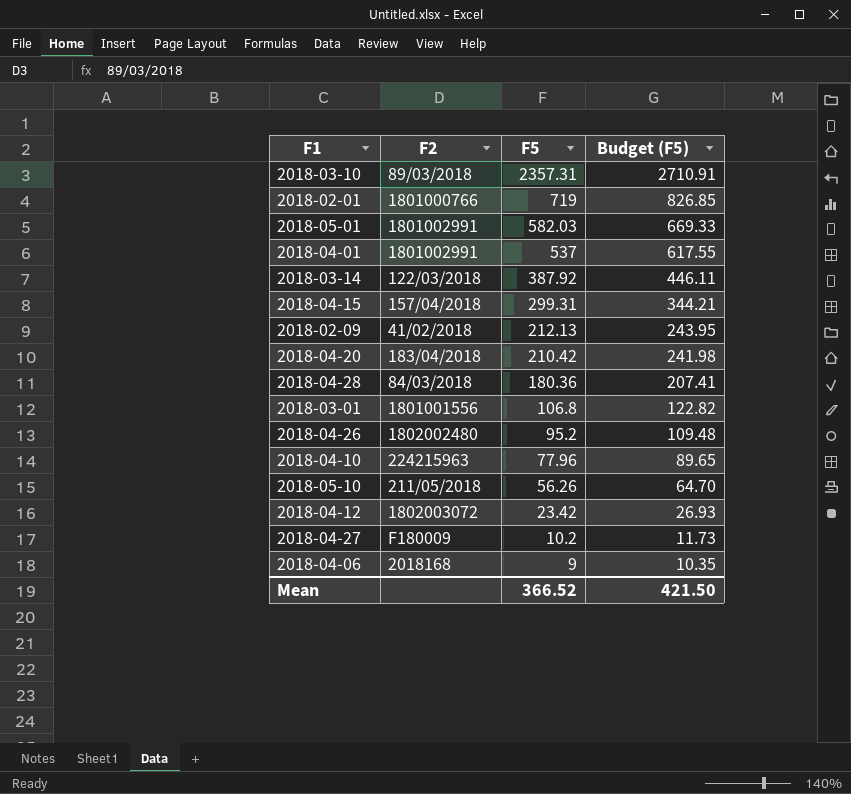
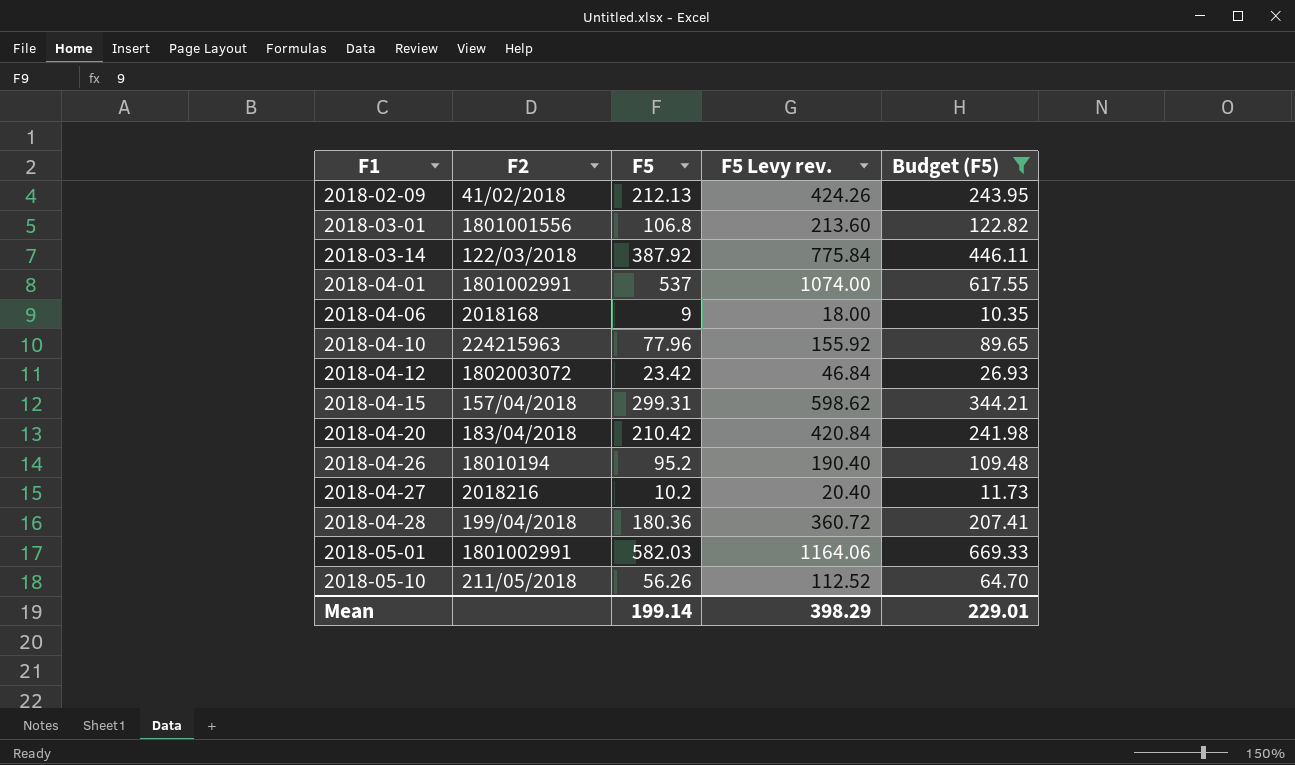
filter: none -> Budget (F5) <= 669.33
row order: F5 descending -> F1 ascending
column F5 Levy rev. | formula: none -> [F5] * 2
2018-04-26 | F2: 1802002480 -> 18010194
2018-04-27 | F2: F180009 -> 2018216
2018-04-28 | F2: 84/03/2018 -> 199/04/2018
Mean | F5: 366.52 -> 199.14
Mean | Budget (F5): 421.50 -> 229.01

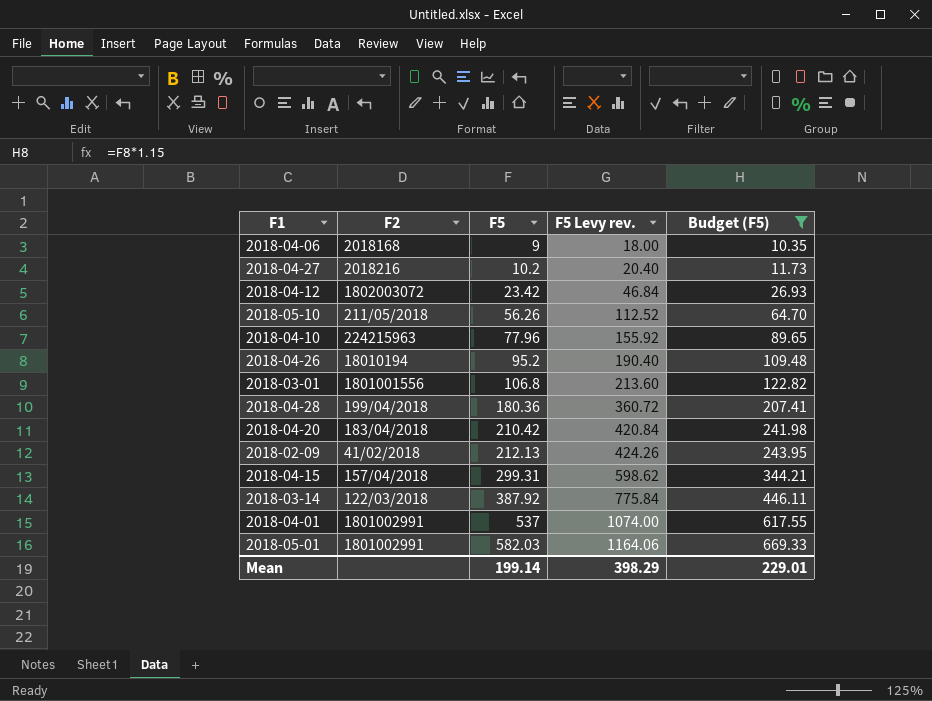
row order: F1 ascending -> F5 ascending

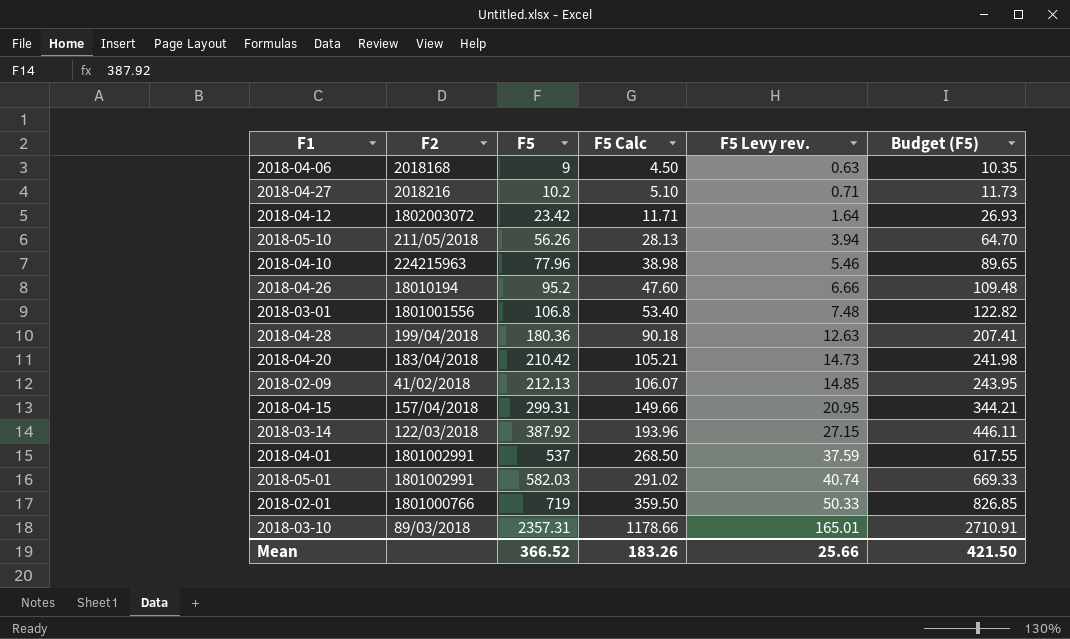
filter: Budget (F5) <= 669.33 -> none
column F5 Calc | formula: none -> [F5] * 0.5
column F5 Levy rev. | formula: [F5] * 2 -> [F5] * 0.07
Mean | F5: 199.14 -> 366.52
Mean | F5 Levy rev.: 398.29 -> 25.66
Mean | Budget (F5): 229.01 -> 421.50

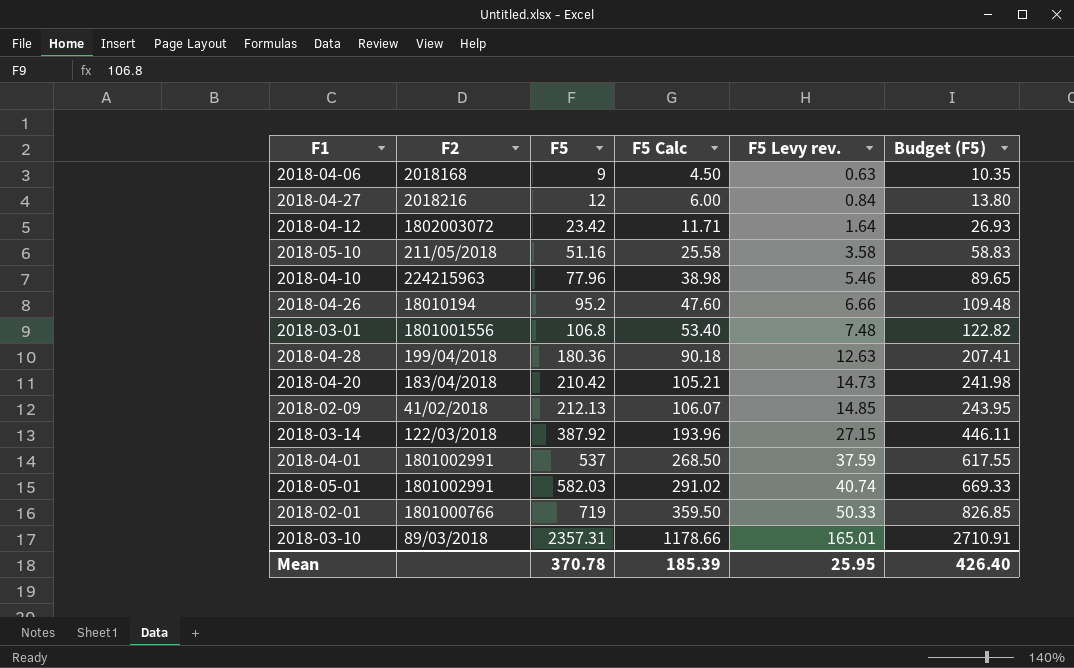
row 2018-04-15: 157/04/2018 | 299.31 | 149.66 | 20.95 | 344.21 -> none
2018-04-27 | F5: 10.2 -> 12
2018-04-27 | F5 Calc: 5.10 -> 6.00
2018-04-27 | F5 Levy rev.: 0.71 -> 0.84
2018-04-27 | Budget (F5): 11.73 -> 13.80
2018-05-10 | F5: 56.26 -> 51.16
2018-05-10 | F5 Calc: 28.13 -> 25.58
2018-05-10 | F5 Levy rev.: 3.94 -> 3.58
2018-05-10 | Budget (F5): 64.70 -> 58.83
Mean | F5: 366.52 -> 370.78
Mean | F5 Calc: 183.26 -> 185.39
Mean | F5 Levy rev.: 25.66 -> 25.95
Mean | Budget (F5): 421.50 -> 426.40

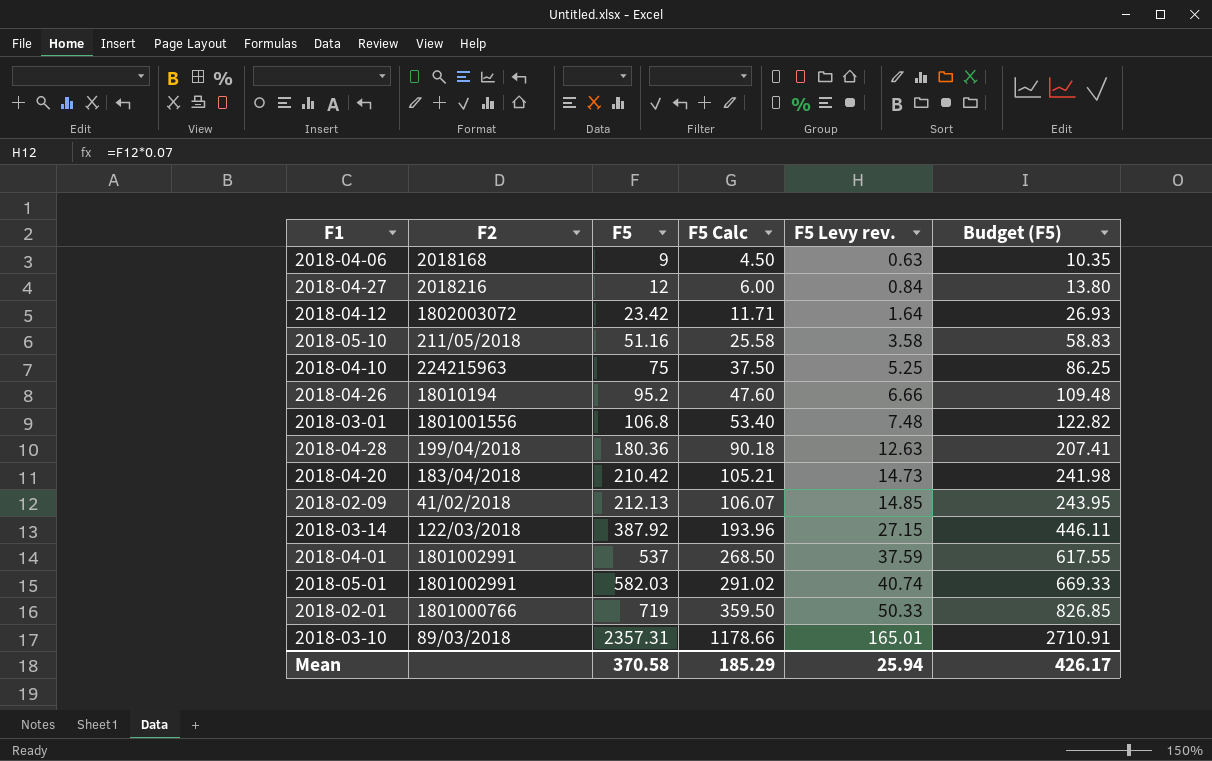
2018-04-10 | F5: 77.96 -> 75
2018-04-10 | F5 Calc: 38.98 -> 37.50
2018-04-10 | F5 Levy rev.: 5.46 -> 5.25
2018-04-10 | Budget (F5): 89.65 -> 86.25
Mean | F5: 370.78 -> 370.58
Mean | F5 Calc: 185.39 -> 185.29
Mean | F5 Levy rev.: 25.95 -> 25.94
Mean | Budget (F5): 426.40 -> 426.17

